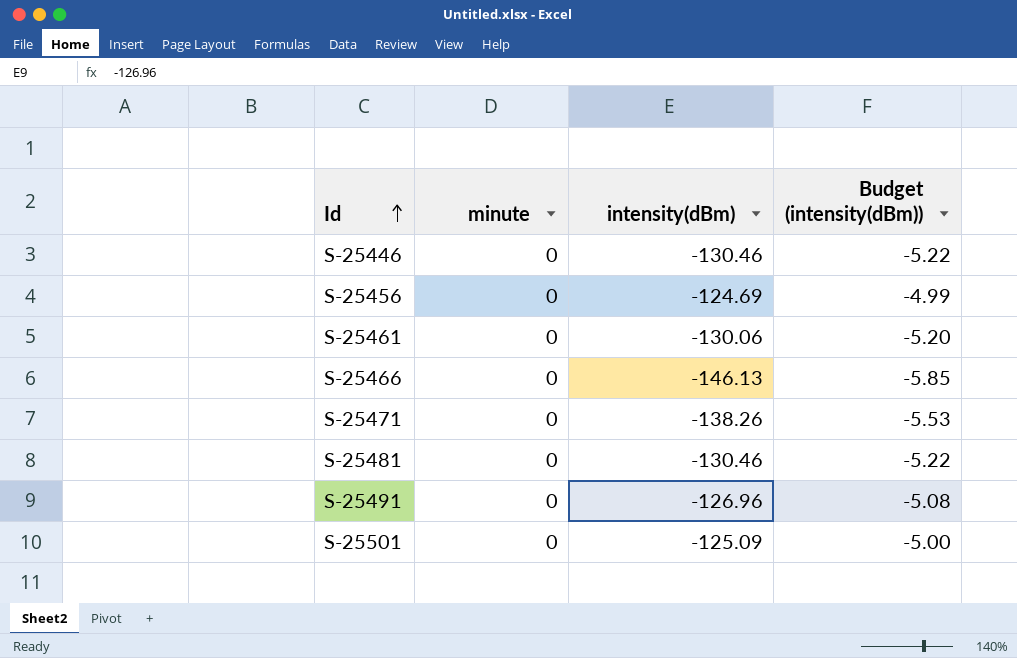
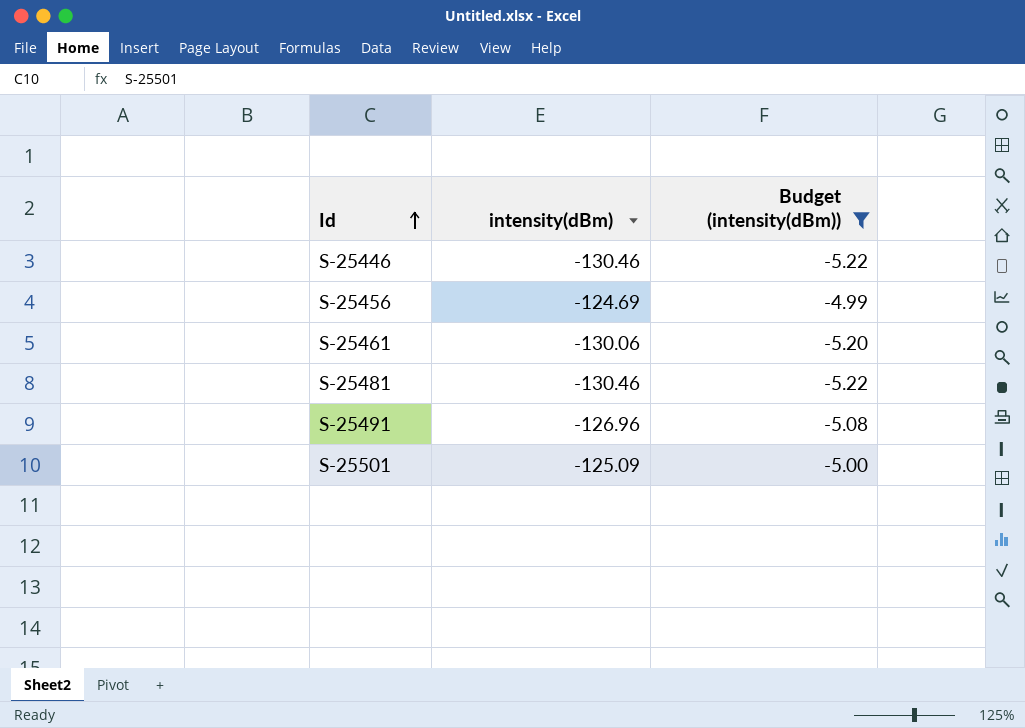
filter: none -> Budget (intensity(dBm)) >= -5.22
column minute | position: 2 -> none

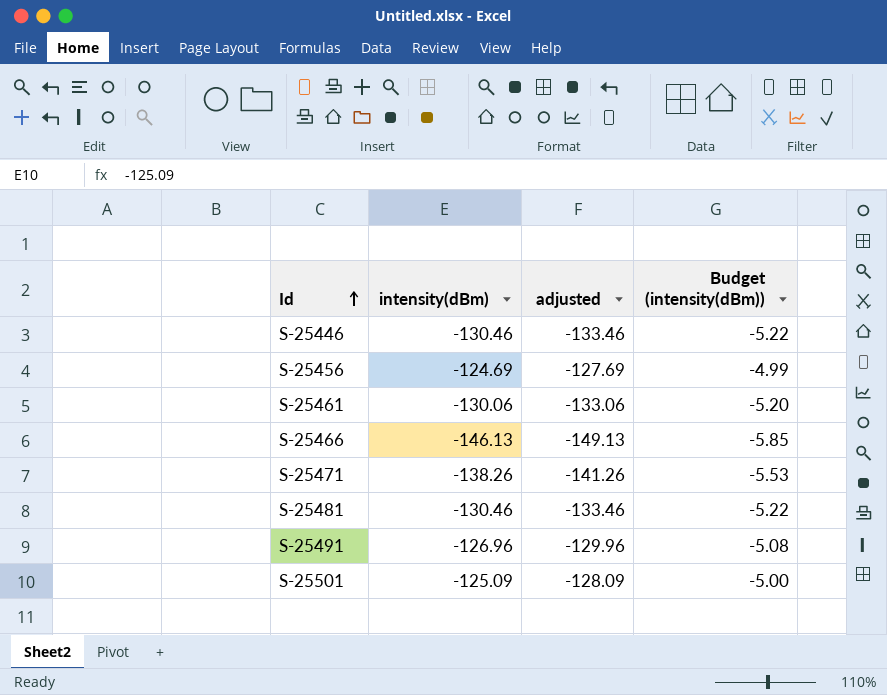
filter: Budget (intensity(dBm)) >= -5.22 -> none
column adjusted | formula: none -> [intensity(dBm)] - 3

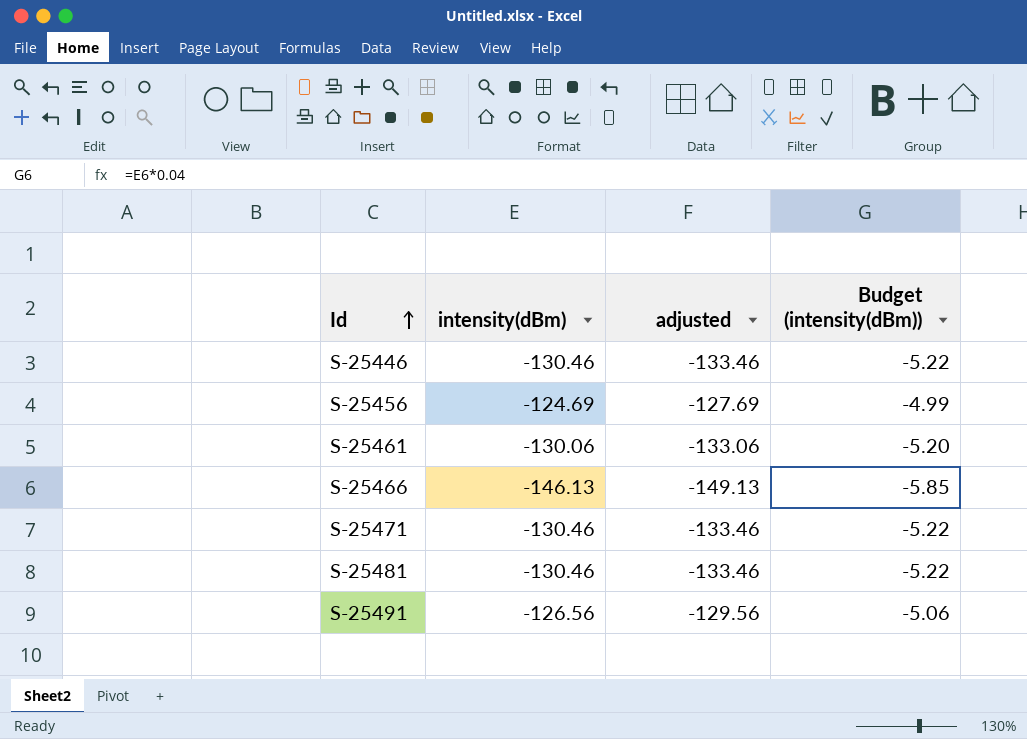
row S-25501: -125.09 | -128.09 | -5.00 -> none
S-25471 | intensity(dBm): -138.26 -> -130.46
S-25471 | adjusted: -141.26 -> -133.46
S-25471 | Budget (intensity(dBm)): -5.53 -> -5.22
S-25491 | intensity(dBm): -126.96 -> -126.56
S-25491 | adjusted: -129.96 -> -129.56
S-25491 | Budget (intensity(dBm)): -5.08 -> -5.06

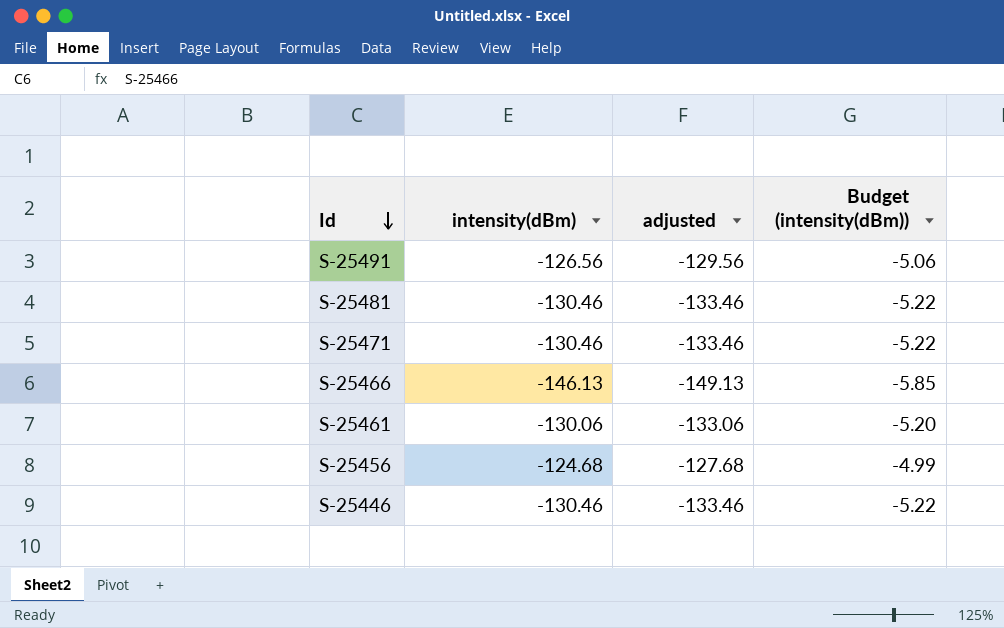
row order: Id ascending -> Id descending
S-25456 | intensity(dBm): -124.69 -> -124.68
S-25456 | adjusted: -127.69 -> -127.68

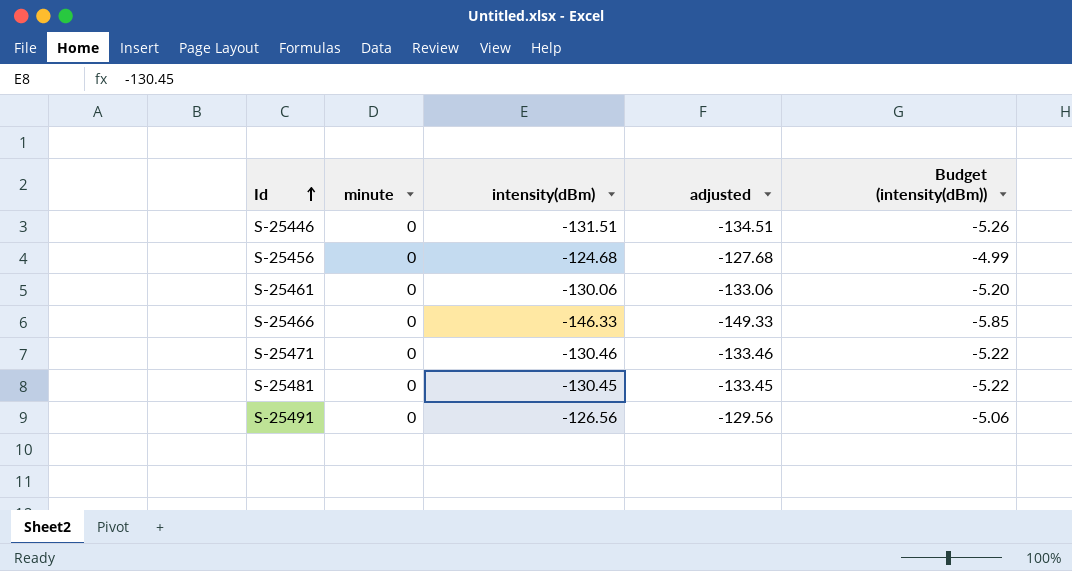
row order: Id descending -> Id ascending
column minute | position: none -> 2
S-25446 | intensity(dBm): -130.46 -> -131.51
S-25446 | adjusted: -133.46 -> -134.51
S-25446 | Budget (intensity(dBm)): -5.22 -> -5.26
S-25466 | intensity(dBm): -146.13 -> -146.33
S-25466 | adjusted: -149.13 -> -149.33
S-25481 | intensity(dBm): -130.46 -> -130.45
S-25481 | adjusted: -133.46 -> -133.45

